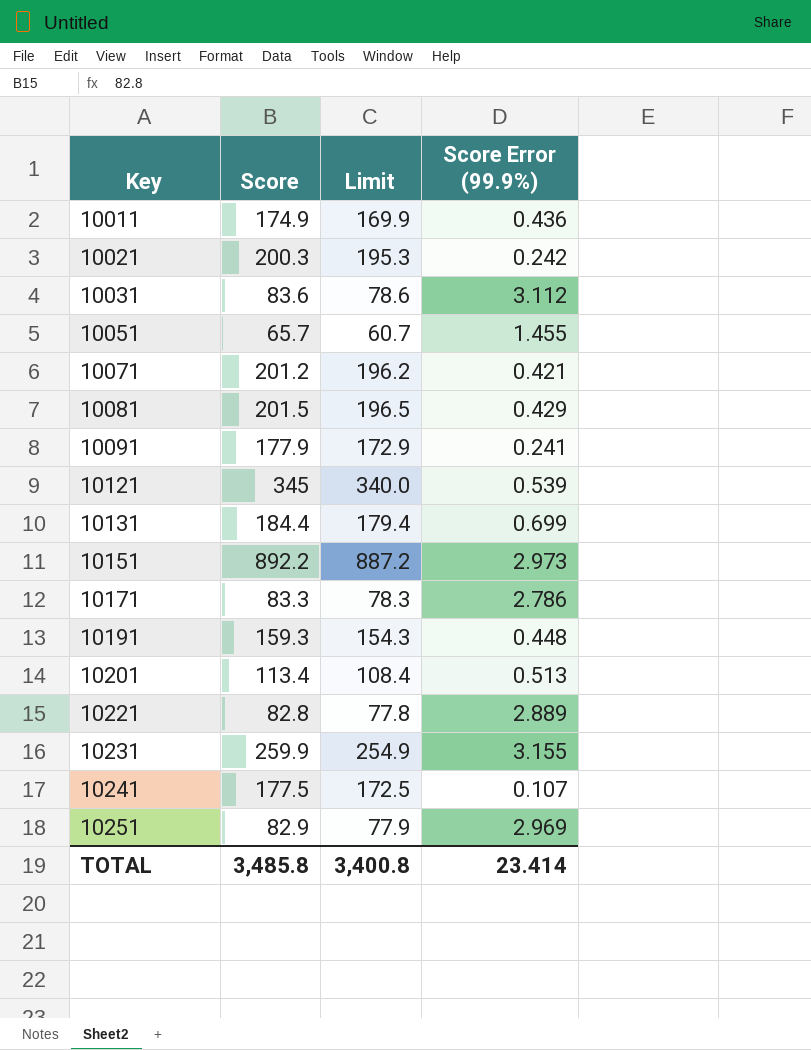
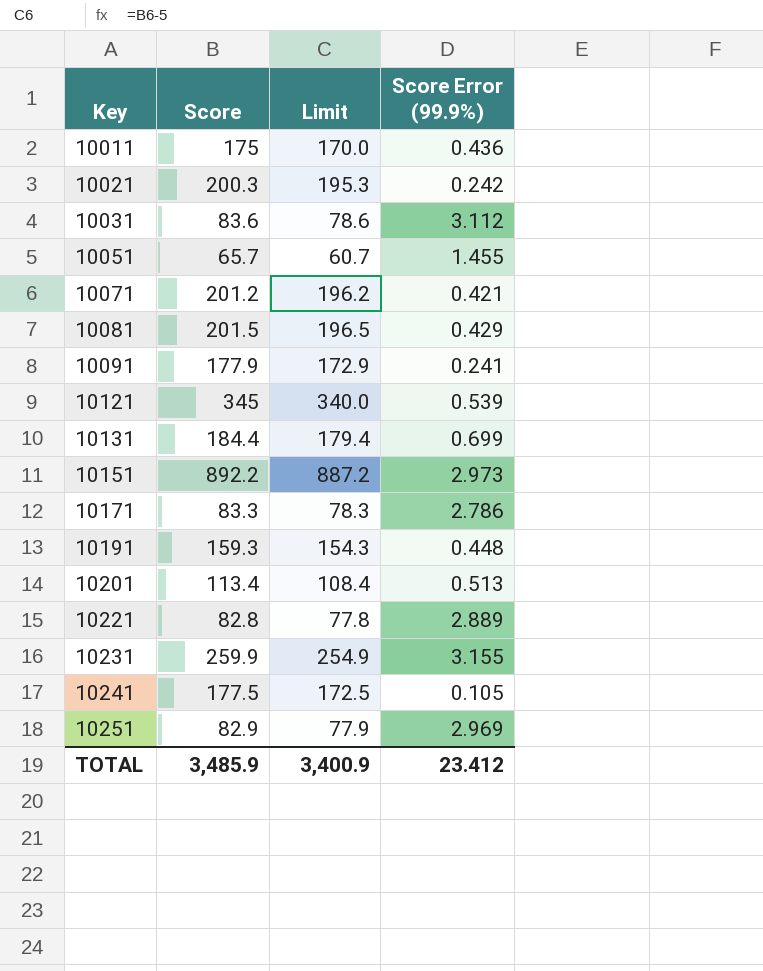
10011 | Score: 174.9 -> 175
10011 | Limit: 169.9 -> 170.0
10241 | Score Error (99.9%): 0.107 -> 0.105
TOTAL | Score: 3,485.8 -> 3,485.9
TOTAL | Limit: 3,400.8 -> 3,400.9
TOTAL | Score Error (99.9%): 23.414 -> 23.412

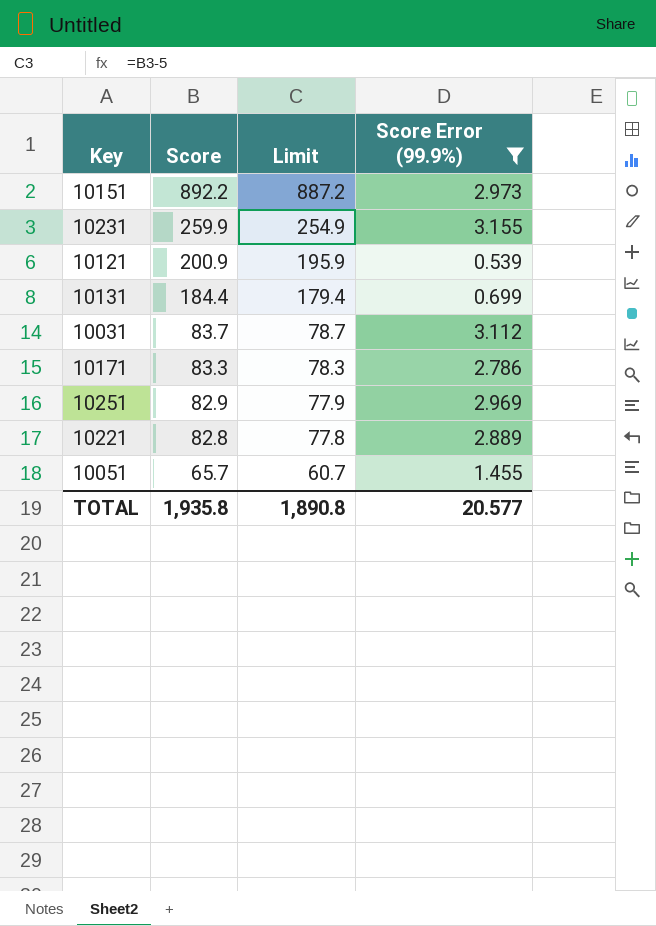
filter: none -> Score Error (99.9%) >= 0.539
row order: Key ascending -> Score descending
10121 | Score: 345 -> 200.9
10121 | Limit: 340.0 -> 195.9
10031 | Score: 83.6 -> 83.7
10031 | Limit: 78.6 -> 78.7
TOTAL | Score: 3,485.9 -> 1,935.8
TOTAL | Limit: 3,400.9 -> 1,890.8
TOTAL | Score Error (99.9%): 23.412 -> 20.577

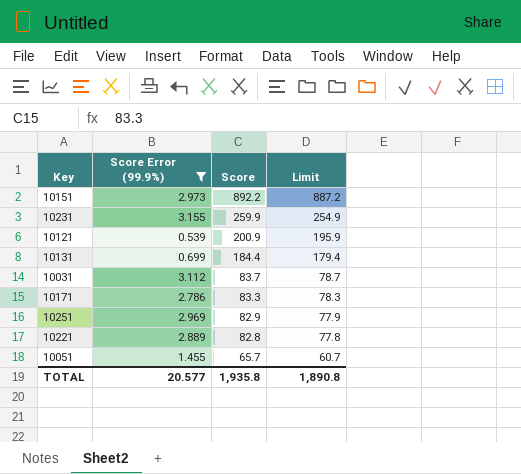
column Score Error (99.9%) | position: 4 -> 2

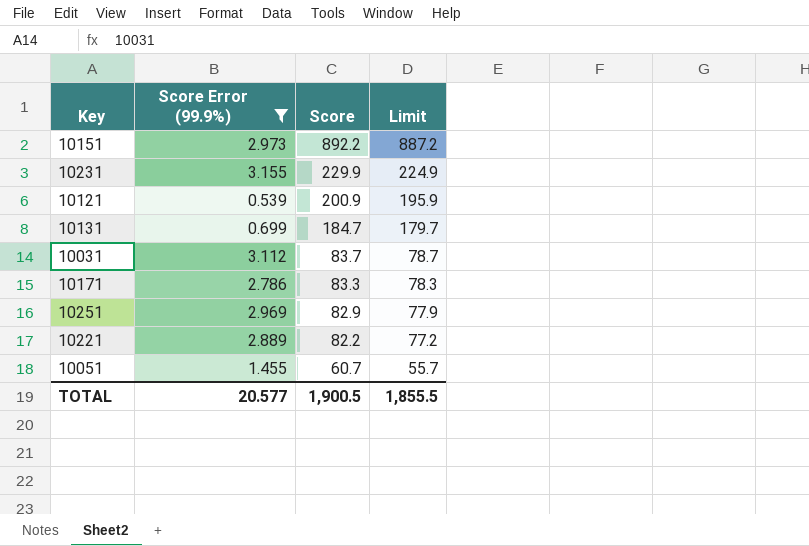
10231 | Score: 259.9 -> 229.9
10231 | Limit: 254.9 -> 224.9
10131 | Score: 184.4 -> 184.7
10131 | Limit: 179.4 -> 179.7
10221 | Score: 82.8 -> 82.2
10221 | Limit: 77.8 -> 77.2
10051 | Score: 65.7 -> 60.7
10051 | Limit: 60.7 -> 55.7
TOTAL | Score: 1,935.8 -> 1,900.5
TOTAL | Limit: 1,890.8 -> 1,855.5

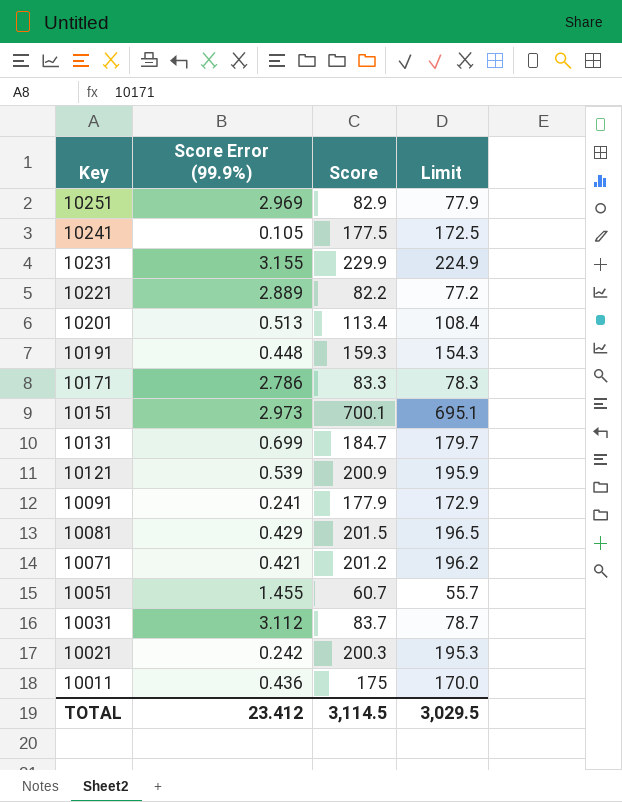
filter: Score Error (99.9%) >= 0.539 -> none
row order: Score descending -> Key descending
10151 | Score: 892.2 -> 700.1
10151 | Limit: 887.2 -> 695.1
TOTAL | Score Error (99.9%): 20.577 -> 23.412
TOTAL | Score: 1,900.5 -> 3,114.5
TOTAL | Limit: 1,855.5 -> 3,029.5

